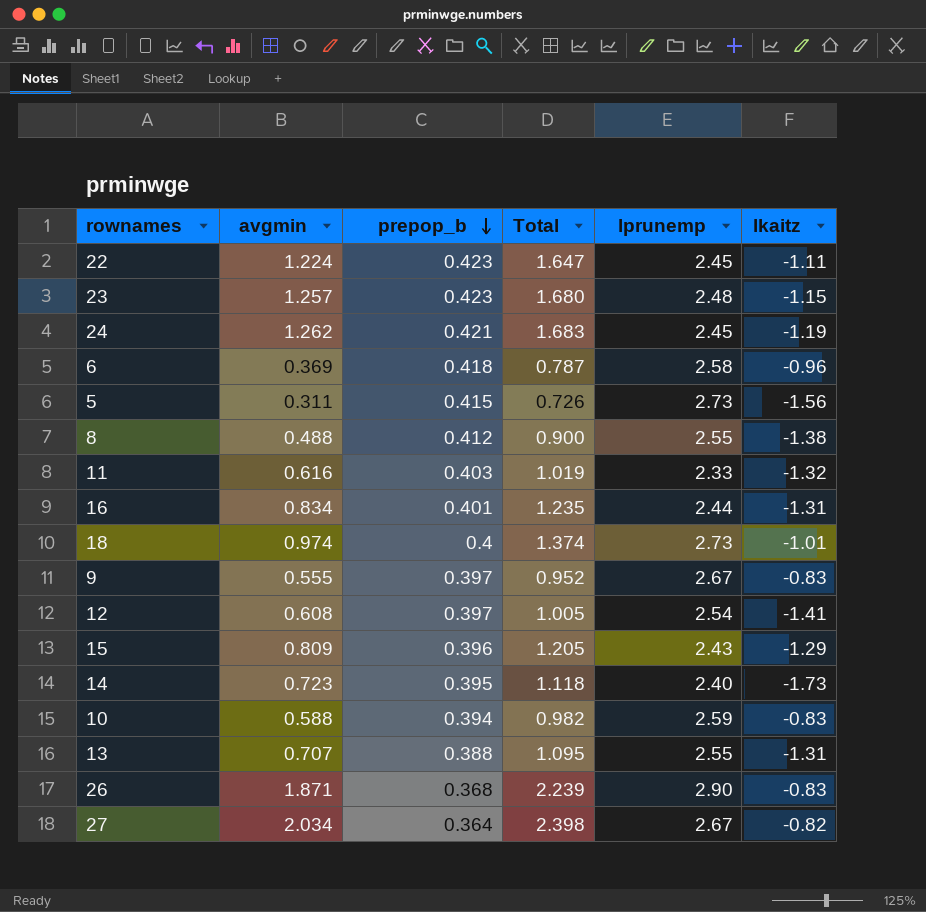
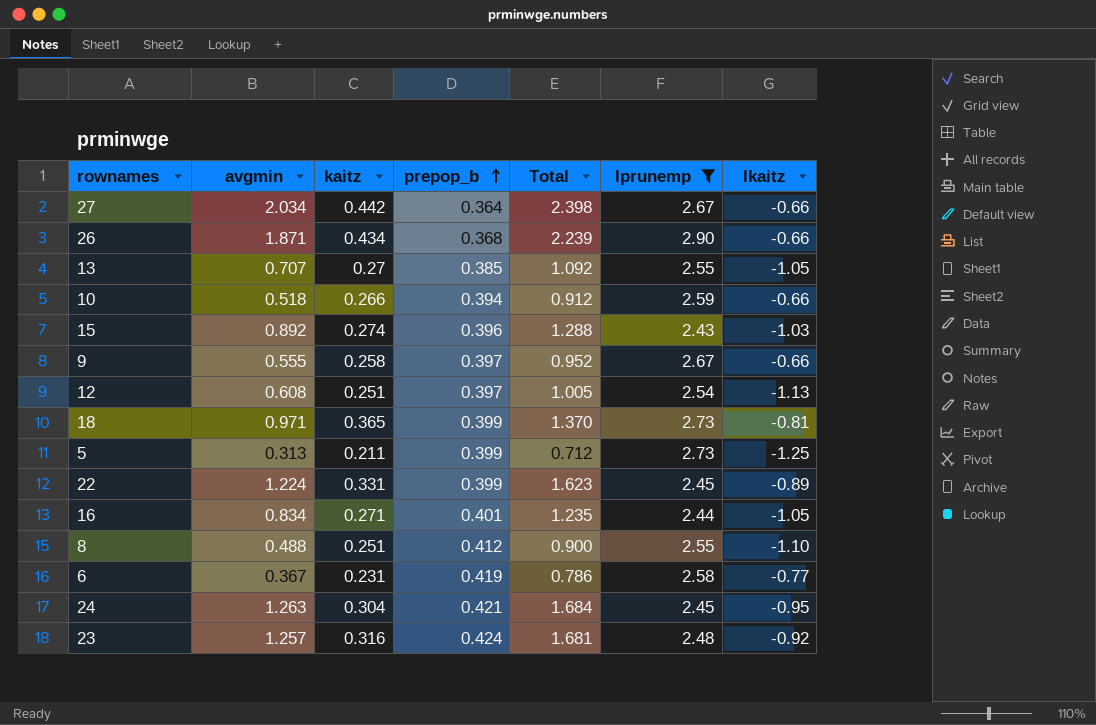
filter: none -> lprunemp >= 2.43
row order: prepop_b descending -> prepop_b ascending
column kaitz | position: none -> 3
27 | lkaitz: -0.82 -> -0.66
26 | lkaitz: -0.83 -> -0.66
13 | prepop_b: 0.388 -> 0.385
13 | Total: 1.095 -> 1.092
13 | lkaitz: -1.31 -> -1.05
10 | avgmin: 0.588 -> 0.518
10 | Total: 0.982 -> 0.912
10 | lkaitz: -0.83 -> -0.66
15 | avgmin: 0.809 -> 0.892
15 | Total: 1.205 -> 1.288
15 | lkaitz: -1.29 -> -1.03
9 | lkaitz: -0.83 -> -0.66
12 | lkaitz: -1.41 -> -1.13
18 | avgmin: 0.974 -> 0.971
18 | prepop_b: 0.4 -> 0.399
18 | Total: 1.374 -> 1.370
18 | lkaitz: -1.01 -> -0.81
5 | avgmin: 0.311 -> 0.313
5 | prepop_b: 0.415 -> 0.399
5 | Total: 0.726 -> 0.712
5 | lkaitz: -1.56 -> -1.25
22 | prepop_b: 0.423 -> 0.399
22 | Total: 1.647 -> 1.623
22 | lkaitz: -1.11 -> -0.89
16 | lkaitz: -1.31 -> -1.05
8 | lkaitz: -1.38 -> -1.10
6 | avgmin: 0.369 -> 0.367
6 | prepop_b: 0.418 -> 0.419
6 | Total: 0.787 -> 0.786
6 | lkaitz: -0.96 -> -0.77
24 | avgmin: 1.262 -> 1.263
24 | Total: 1.683 -> 1.684
24 | lkaitz: -1.19 -> -0.95
23 | prepop_b: 0.423 -> 0.424
23 | Total: 1.680 -> 1.681
23 | lkaitz: -1.15 -> -0.92

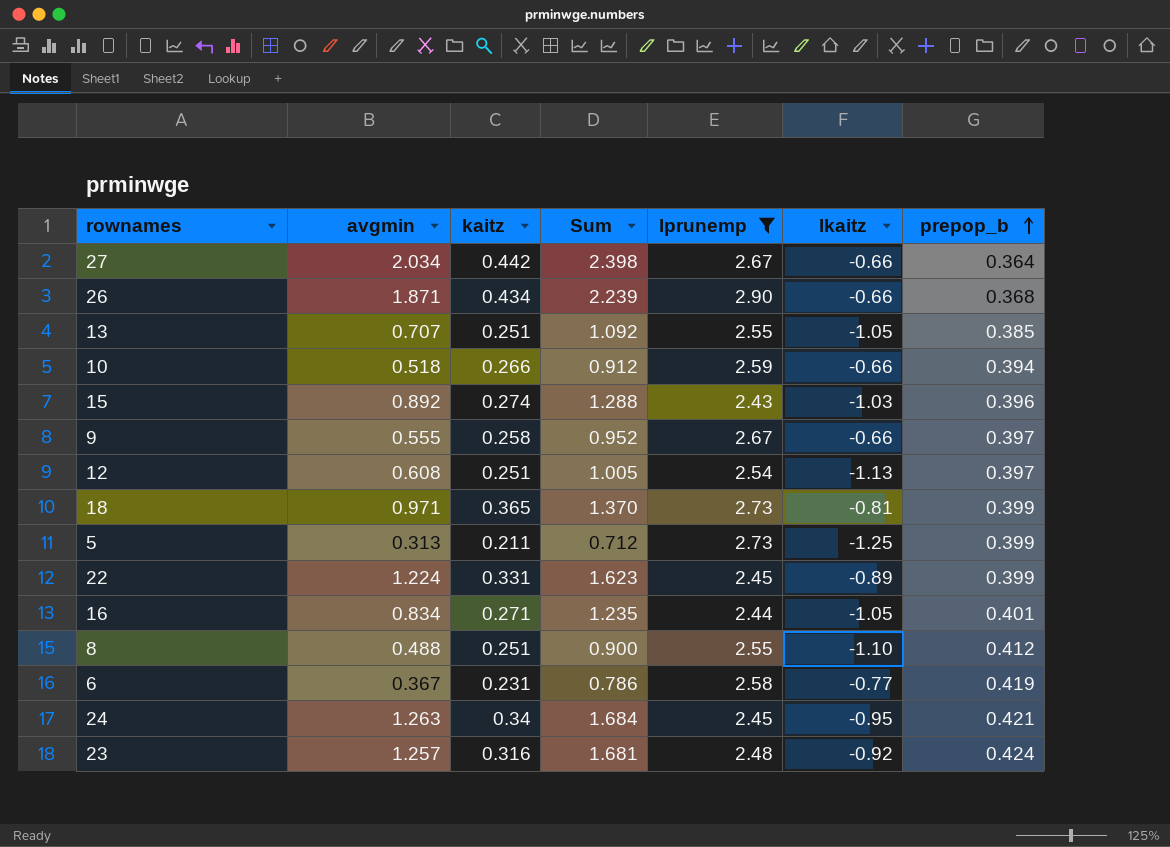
column name: Total -> Sum
column prepop_b | position: 4 -> 7
13 | kaitz: 0.27 -> 0.251
24 | kaitz: 0.304 -> 0.34

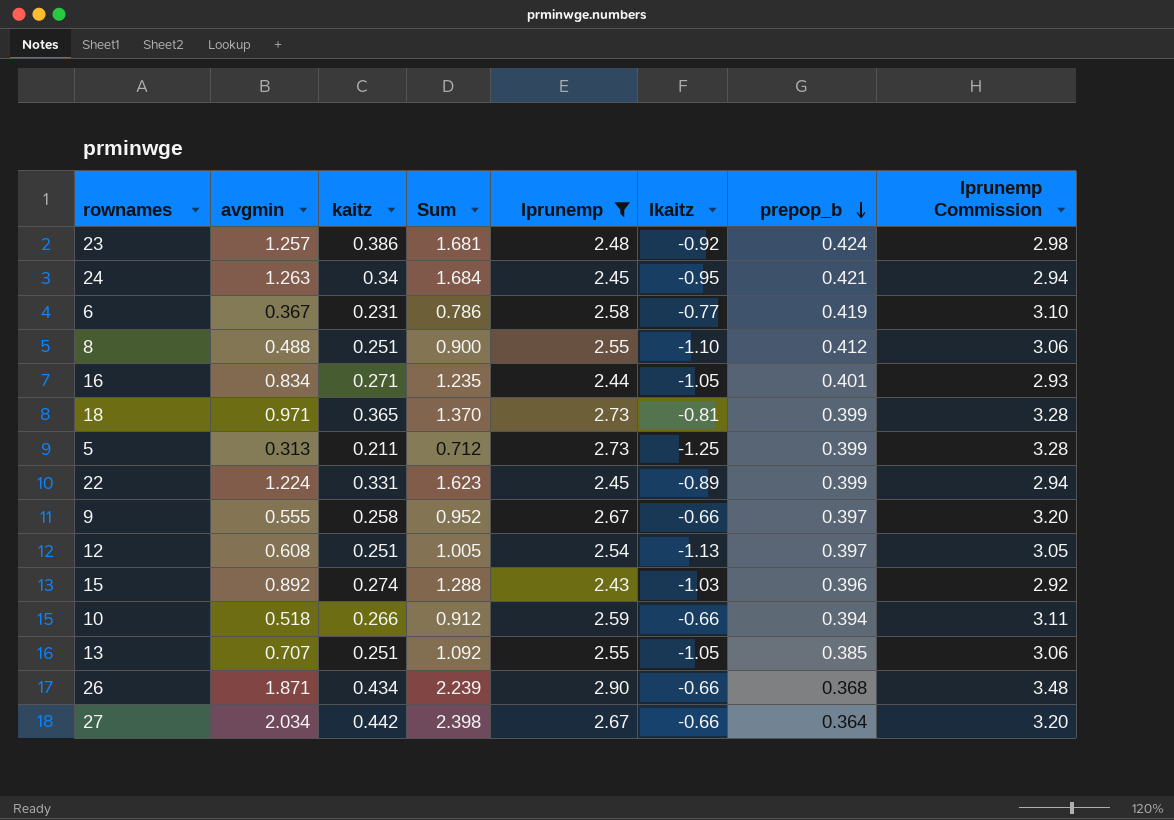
row order: prepop_b ascending -> prepop_b descending
column lprunemp Commission | formula: none -> [lprunemp] * 1.2
23 | kaitz: 0.316 -> 0.386

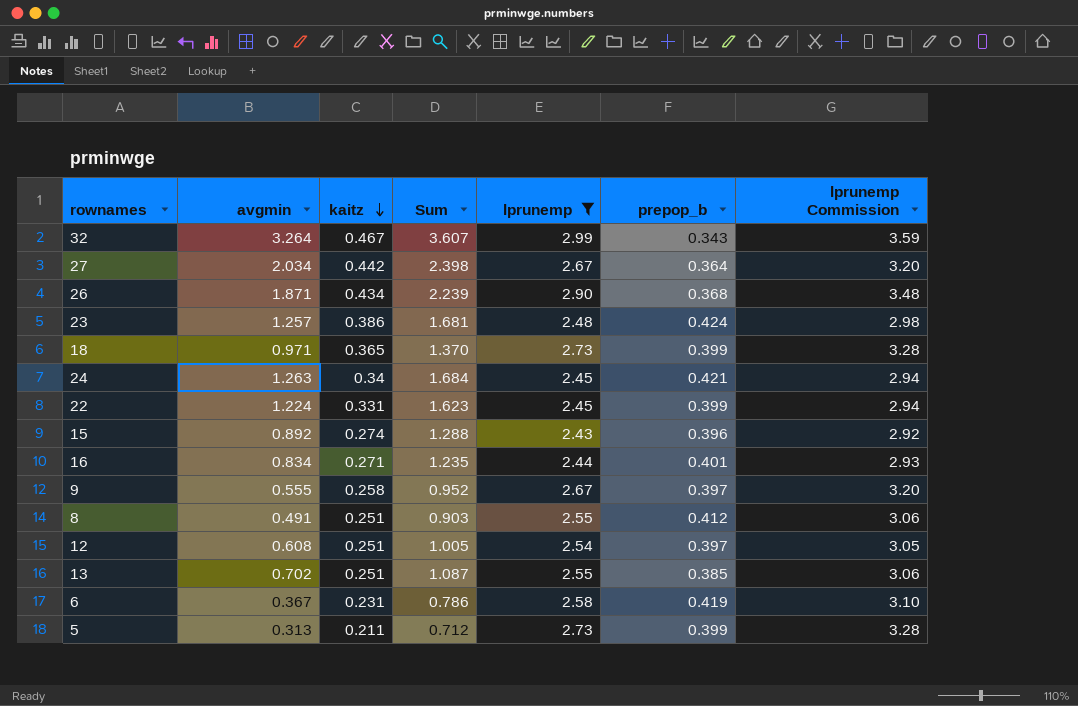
row order: prepop_b descending -> kaitz descending
column lkaitz | position: 6 -> none
row 10: 0.518 | 0.266 | 0.912 | 2.59 | -0.66 | 0.394 | 3.11 -> none
row 32: none -> 3.264 | 0.467 | 3.607 | 2.99 | 0.343 | 3.59
8 | avgmin: 0.488 -> 0.491
8 | Sum: 0.900 -> 0.903
13 | avgmin: 0.707 -> 0.702
13 | Sum: 1.092 -> 1.087

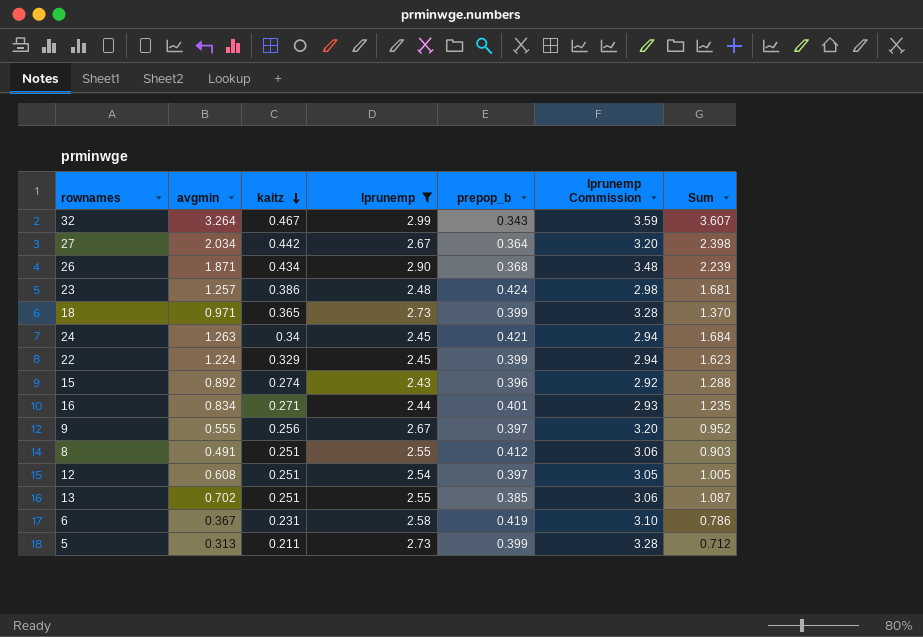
column Sum | position: 4 -> 7
22 | kaitz: 0.331 -> 0.329
9 | kaitz: 0.258 -> 0.256

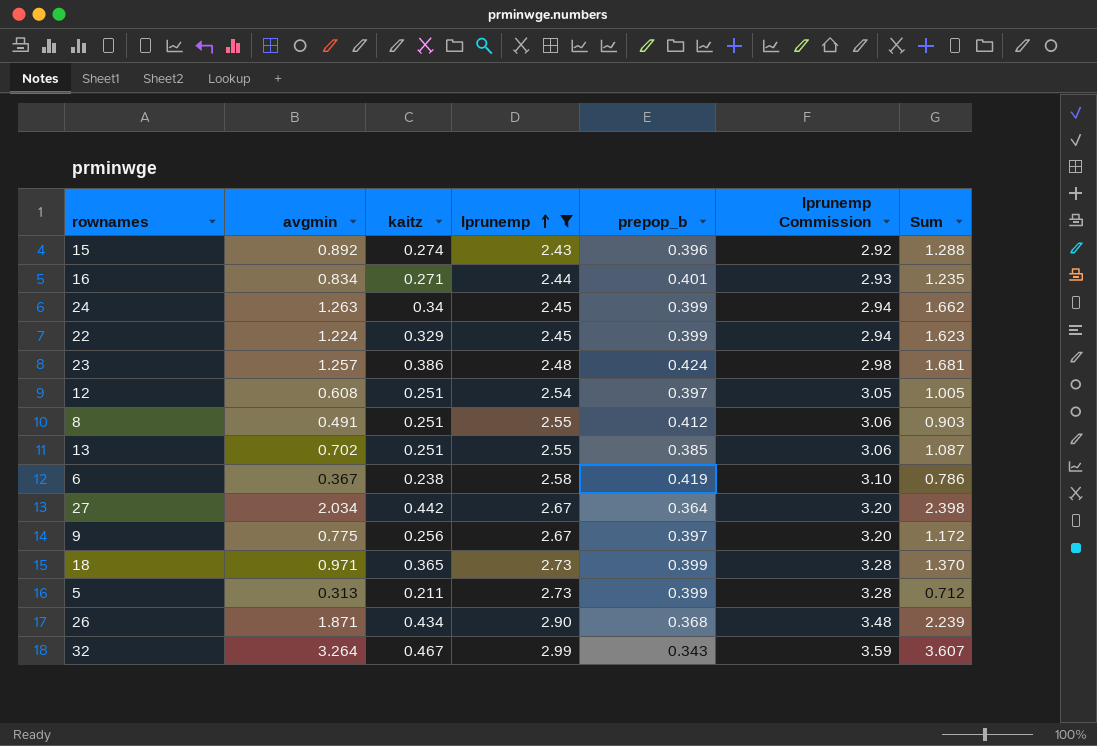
row order: kaitz descending -> lprunemp ascending
24 | prepop_b: 0.421 -> 0.399
24 | Sum: 1.684 -> 1.662
6 | kaitz: 0.231 -> 0.238
9 | avgmin: 0.555 -> 0.775
9 | Sum: 0.952 -> 1.172

